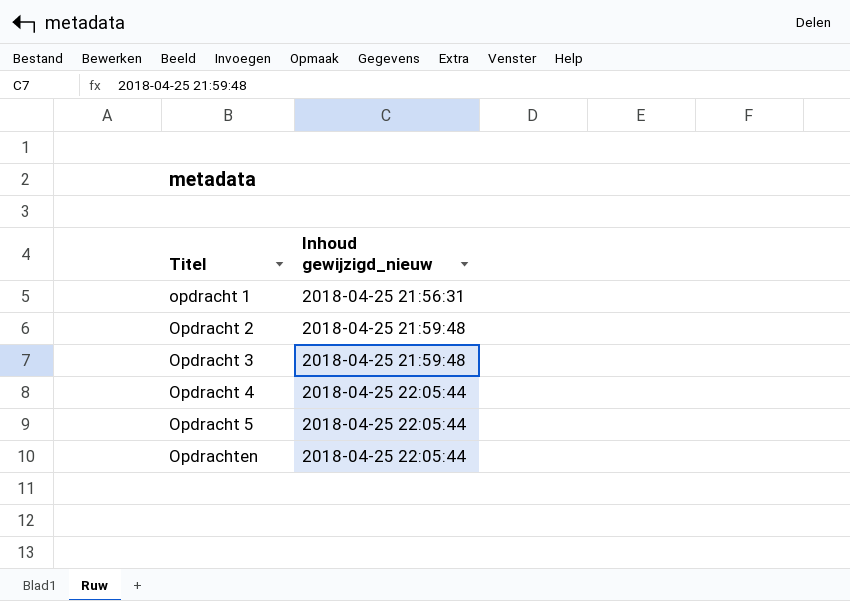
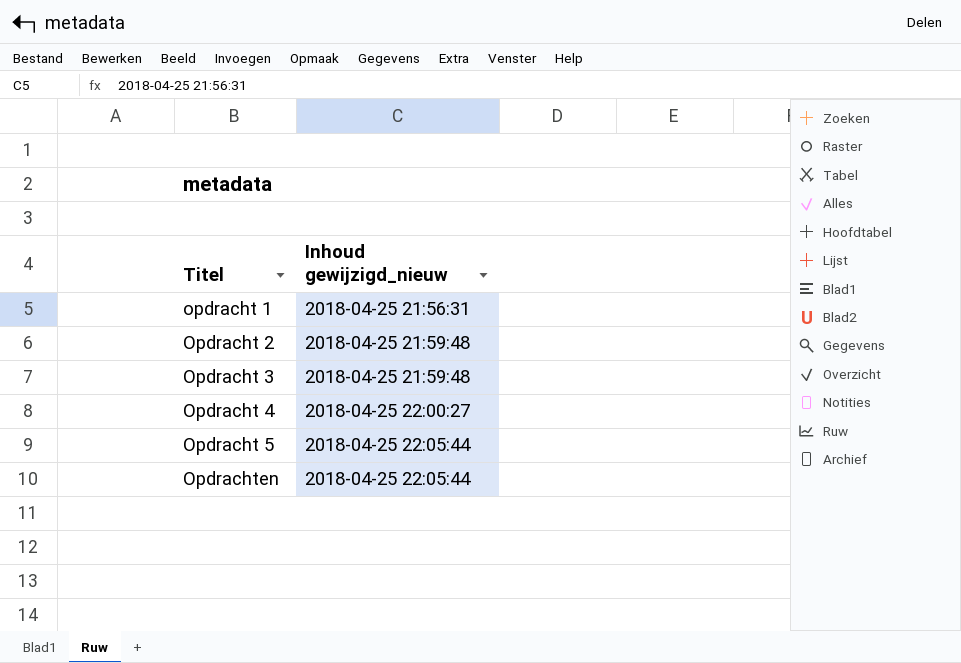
Opdracht 4 | Inhoud gewijzigd_nieuw: 2018-04-25 22:05:44 -> 2018-04-25 22:00:27

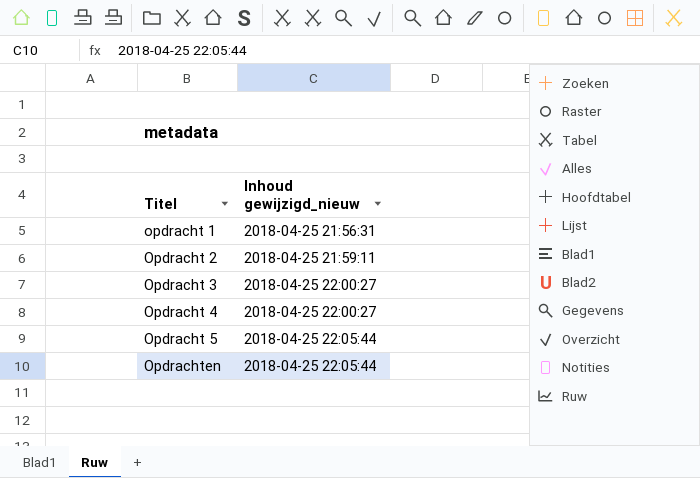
Opdracht 2 | Inhoud gewijzigd_nieuw: 2018-04-25 21:59:48 -> 2018-04-25 21:59:11
Opdracht 3 | Inhoud gewijzigd_nieuw: 2018-04-25 21:59:48 -> 2018-04-25 22:00:27

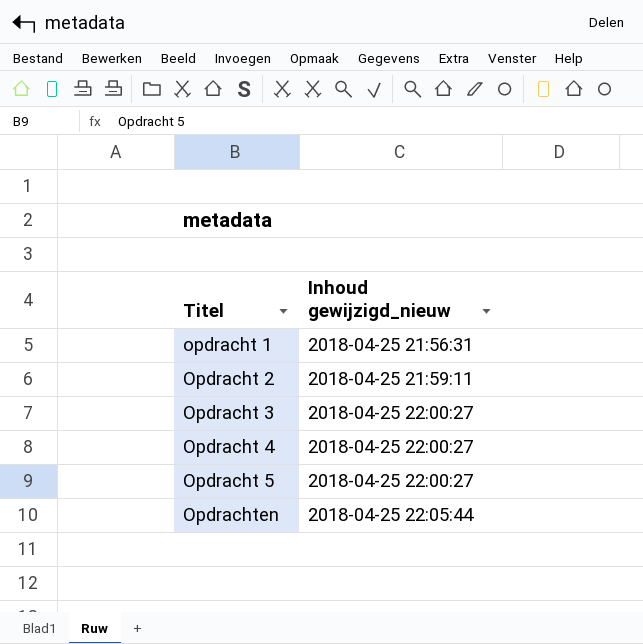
Opdracht 5 | Inhoud gewijzigd_nieuw: 2018-04-25 22:05:44 -> 2018-04-25 22:00:27

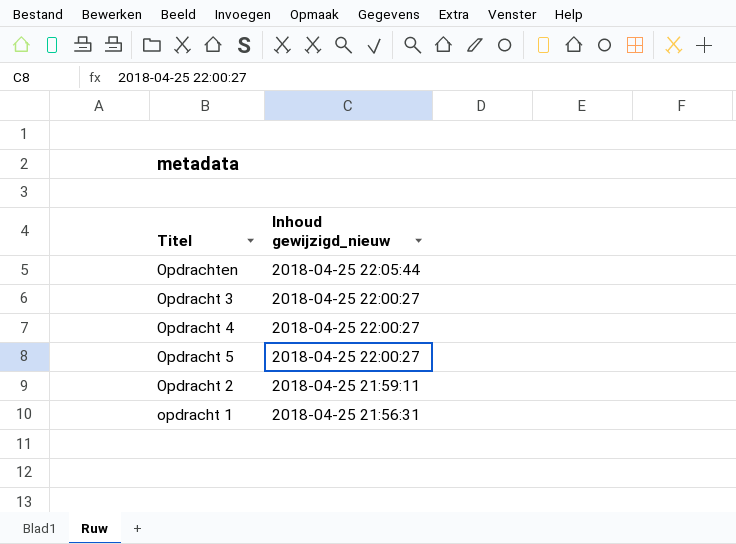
row order: Titel ascending -> Inhoud gewijzigd_nieuw descending

